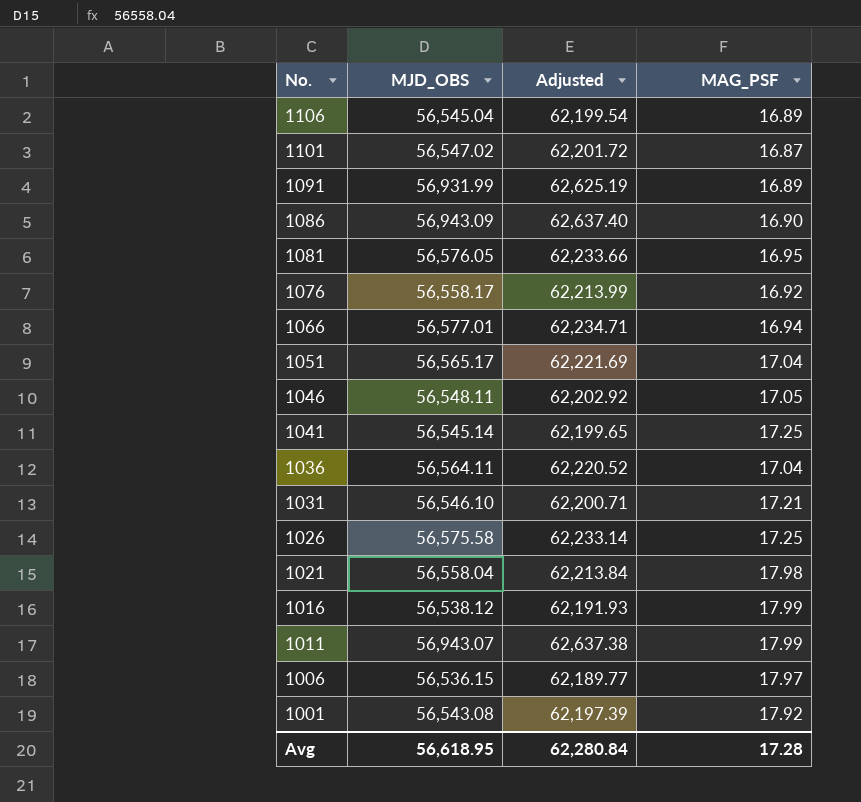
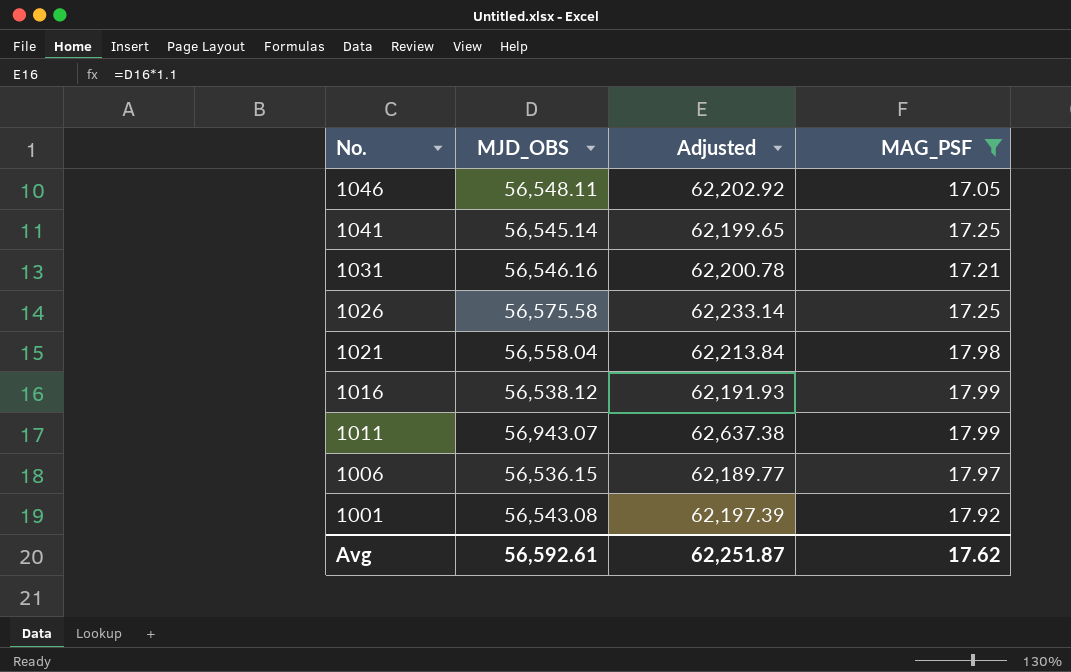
filter: none -> MAG_PSF >= 17.05
1031 | MJD_OBS: 56,546.10 -> 56,546.16
1031 | Adjusted: 62,200.71 -> 62,200.78
Avg | MJD_OBS: 56,618.95 -> 56,592.61
Avg | Adjusted: 62,280.84 -> 62,251.87
Avg | MAG_PSF: 17.28 -> 17.62

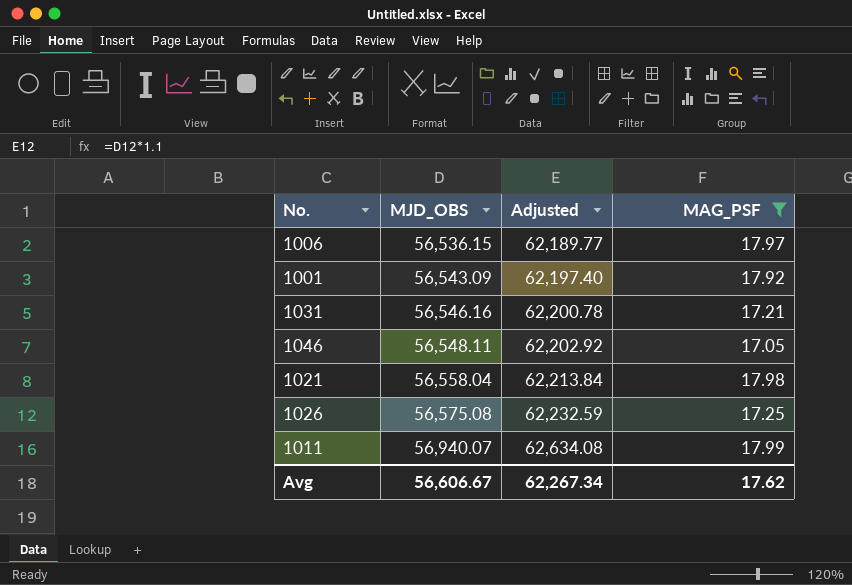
row order: No. descending -> MJD_OBS ascending
row 1041: 56,545.14 | 62,199.65 | 17.25 -> none
row 1016: 56,538.12 | 62,191.93 | 17.99 -> none
1001 | MJD_OBS: 56,543.08 -> 56,543.09
1001 | Adjusted: 62,197.39 -> 62,197.40
1026 | MJD_OBS: 56,575.58 -> 56,575.08
1026 | Adjusted: 62,233.14 -> 62,232.59
1011 | MJD_OBS: 56,943.07 -> 56,940.07
1011 | Adjusted: 62,637.38 -> 62,634.08
Avg | MJD_OBS: 56,592.61 -> 56,606.67
Avg | Adjusted: 62,251.87 -> 62,267.34

